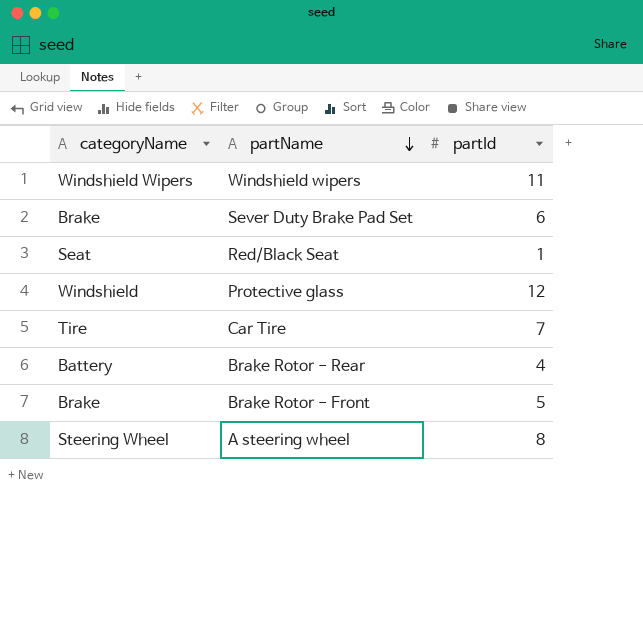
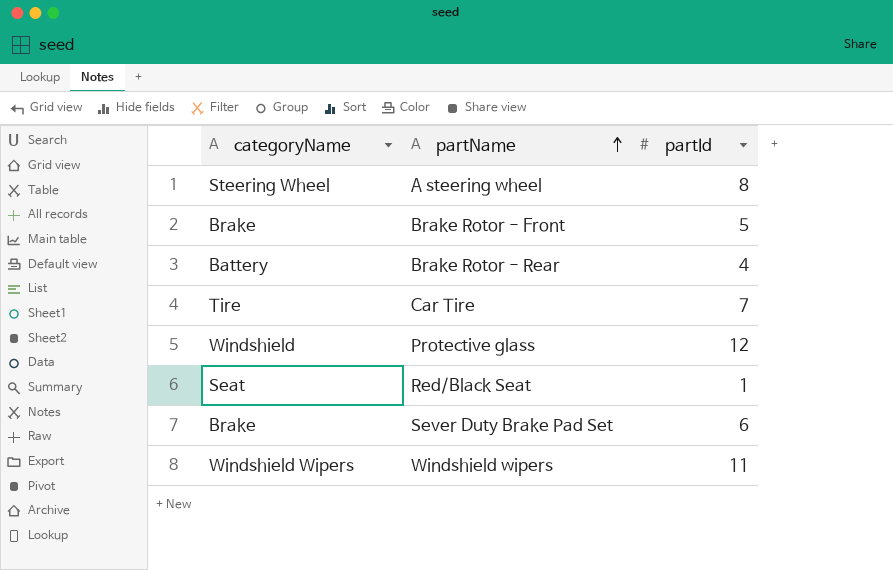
row order: partName descending -> partName ascending

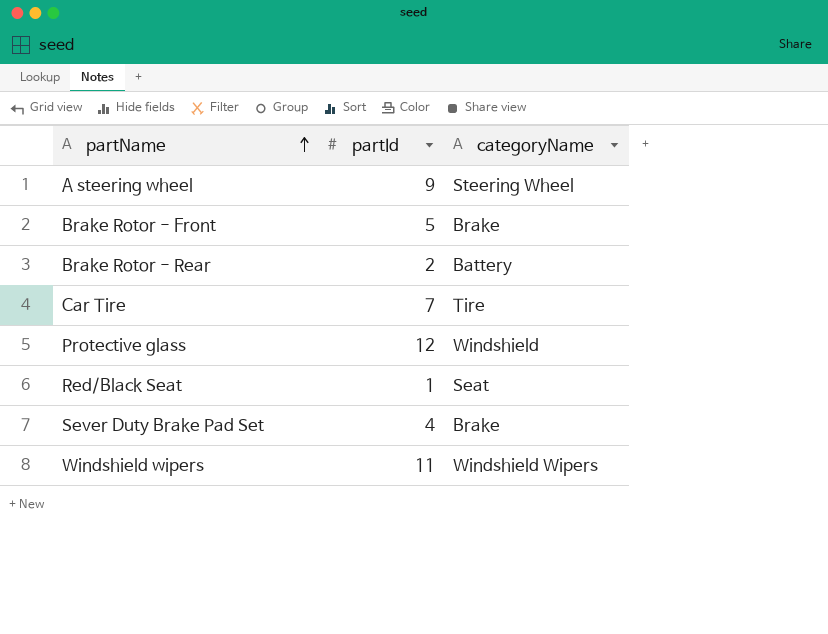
column categoryName | position: 1 -> 3
A steering wheel | partId: 8 -> 9
Brake Rotor - Rear | partId: 4 -> 2
Sever Duty Brake Pad Set | partId: 6 -> 4

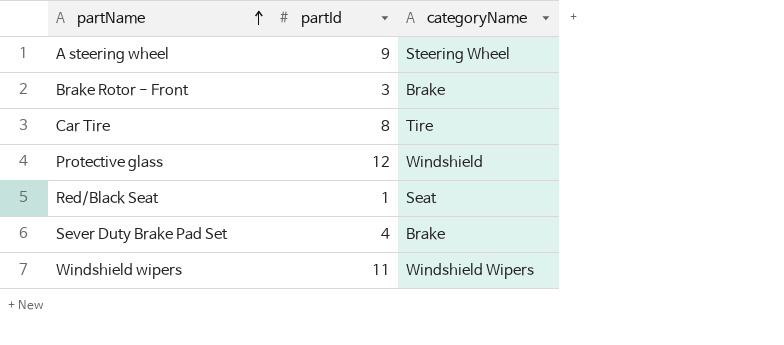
row Brake Rotor - Rear: 2 | Battery -> none
Brake Rotor - Front | partId: 5 -> 3
Car Tire | partId: 7 -> 8

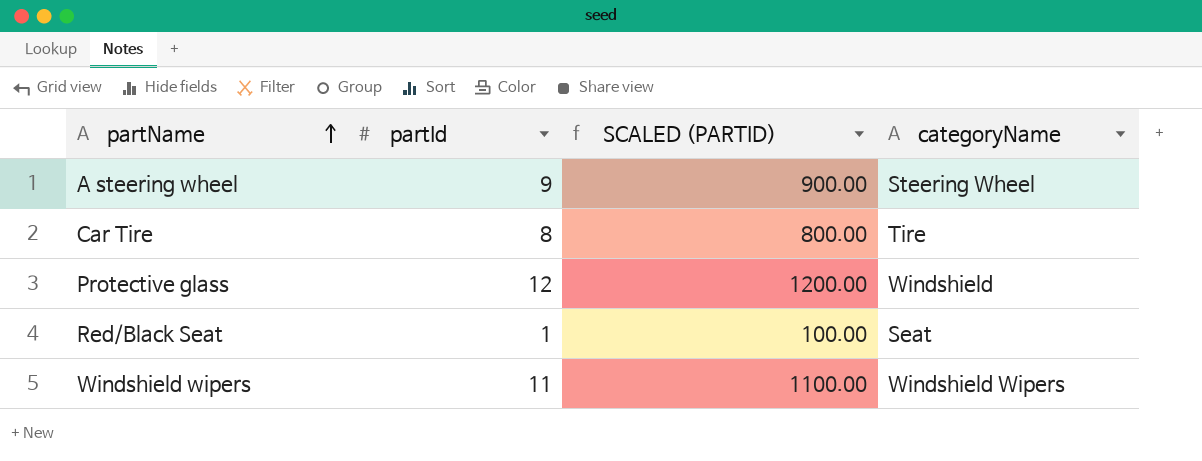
column SCALED (PARTID) | formula: none -> [partId] * 100
row Brake Rotor - Front: 3 | Brake -> none
row Sever Duty Brake Pad Set: 4 | Brake -> none

